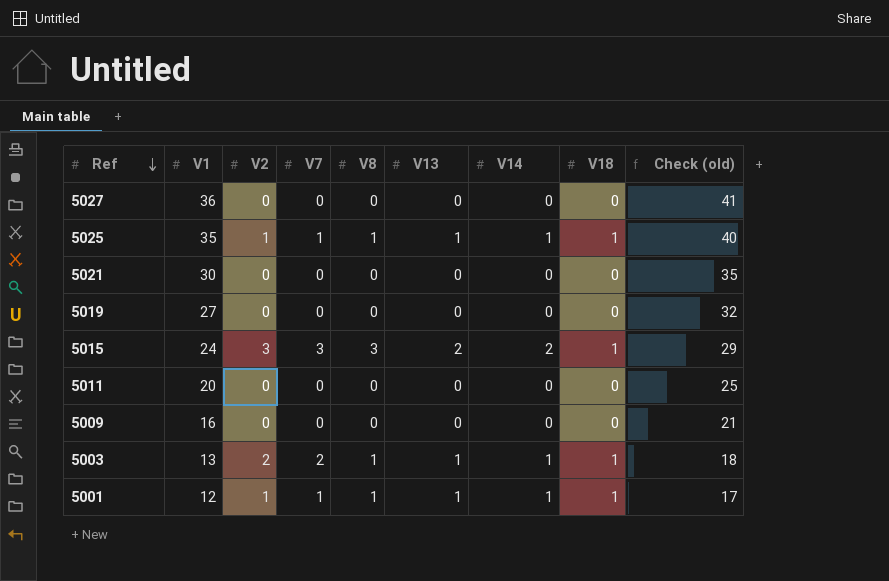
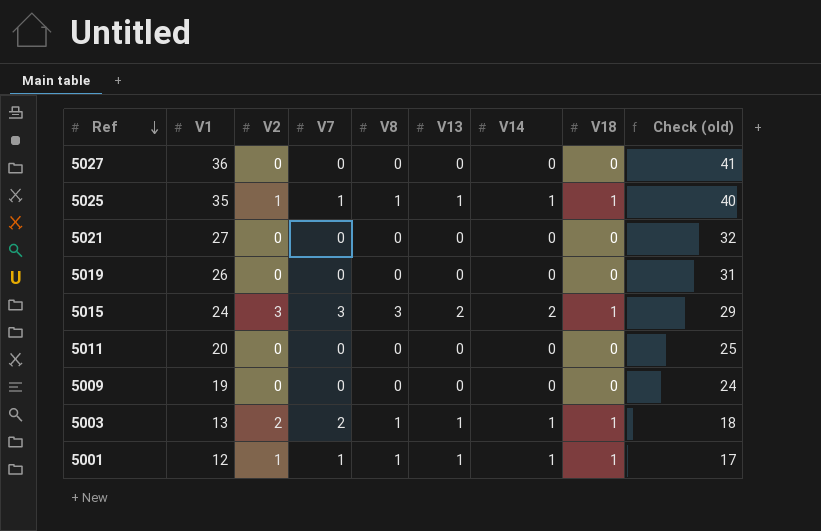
5021 | V1: 30 -> 27
5021 | Check (old): 35 -> 32
5019 | V1: 27 -> 26
5019 | Check (old): 32 -> 31
5009 | V1: 16 -> 19
5009 | Check (old): 21 -> 24

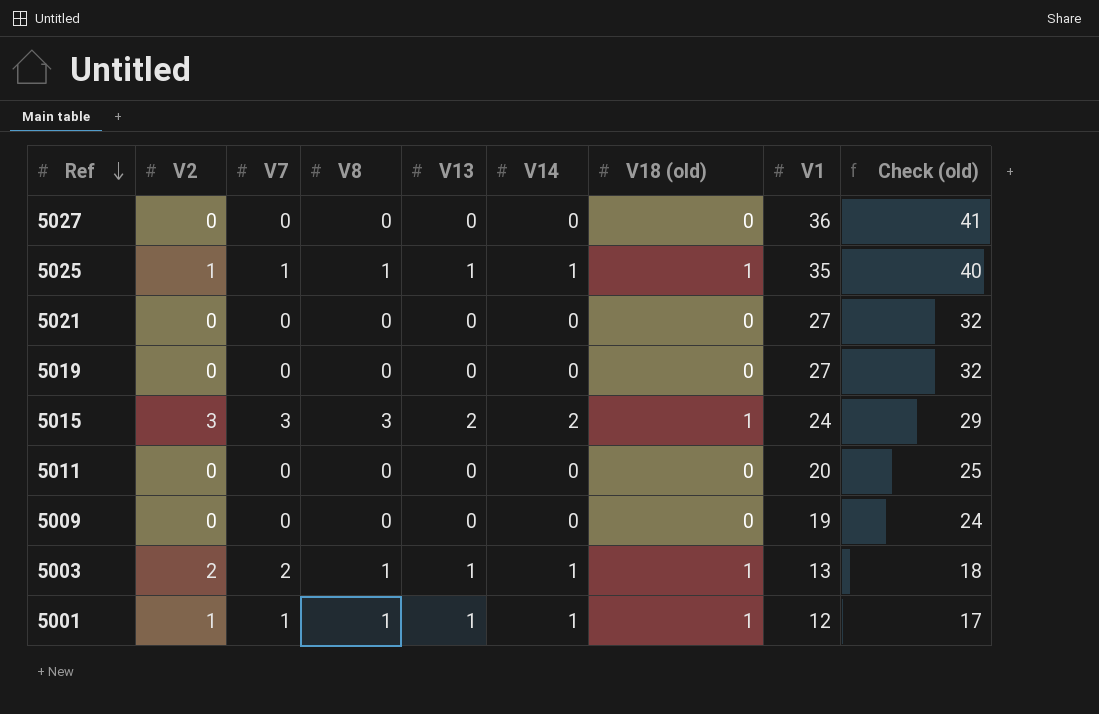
column name: V18 -> V18 (old)
column V1 | position: 2 -> 8
5019 | V1: 26 -> 27
5019 | Check (old): 31 -> 32

